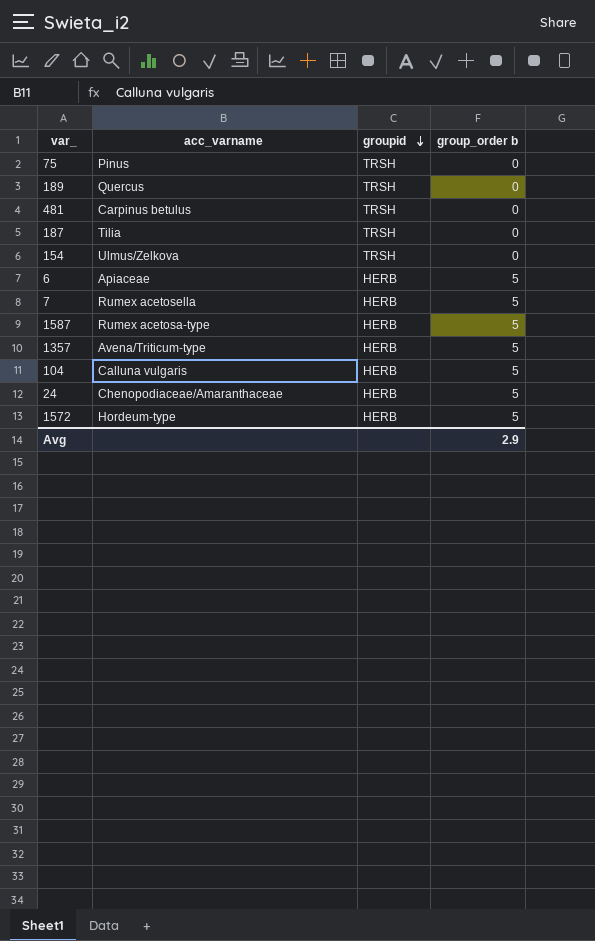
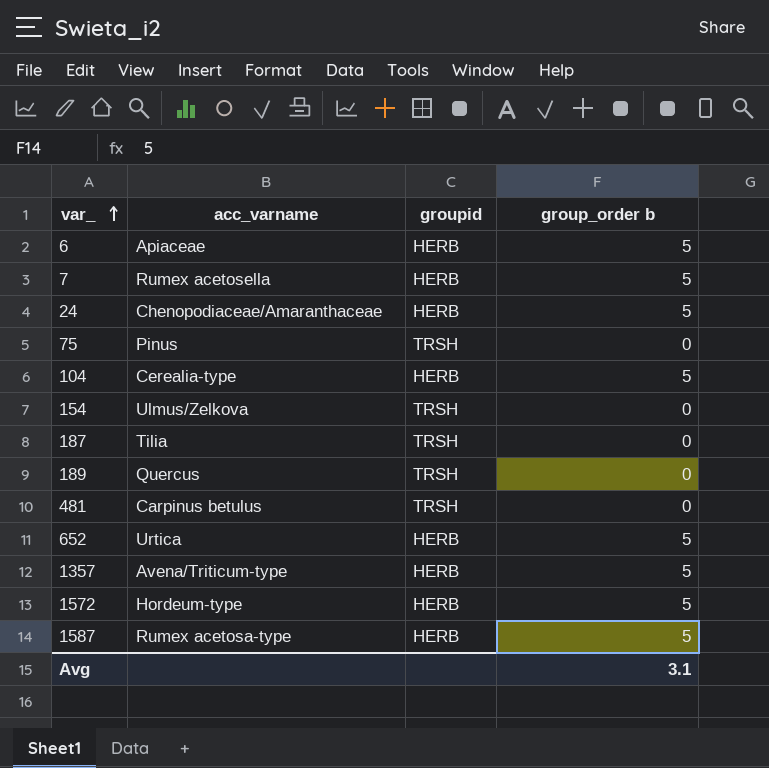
row order: groupid descending -> var_ ascending
104 | acc_varname: Calluna vulgaris -> Cerealia-type
row 652: none -> Urtica | HERB | 5
Avg | group_order b: 2.9 -> 3.1

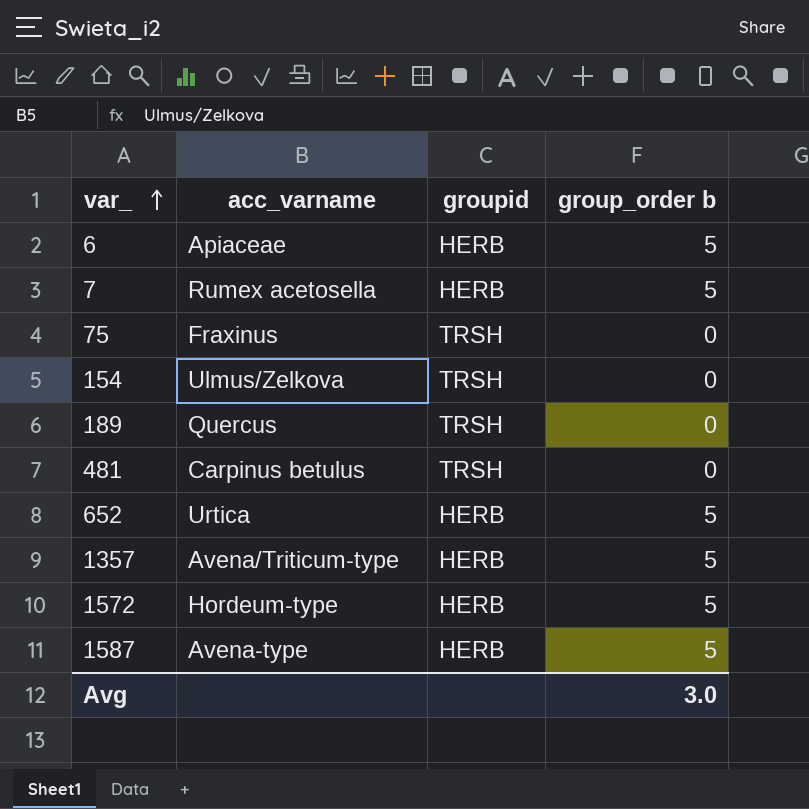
row 24: Chenopodiaceae/Amaranthaceae | HERB | 5 -> none
row 104: Cerealia-type | HERB | 5 -> none
row 187: Tilia | TRSH | 0 -> none
75 | acc_varname: Pinus -> Fraxinus
1587 | acc_varname: Rumex acetosa-type -> Avena-type
Avg | group_order b: 3.1 -> 3.0

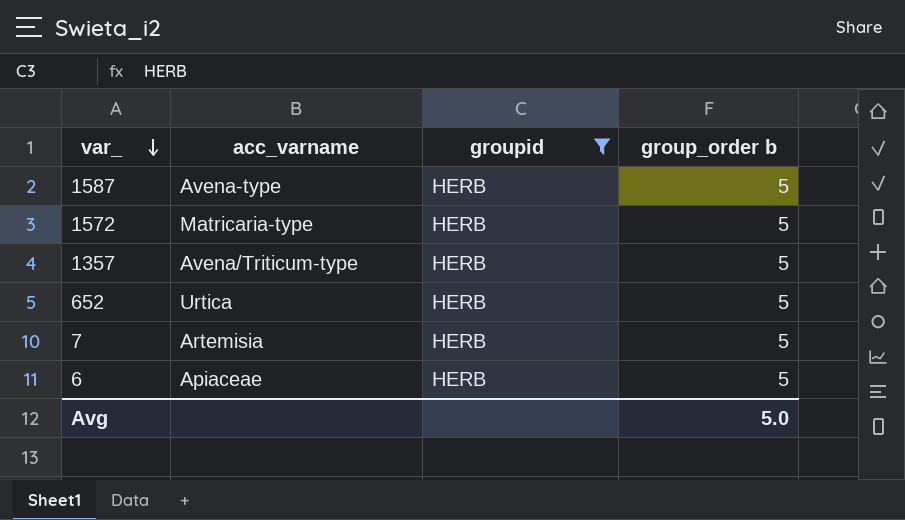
filter: none -> groupid = HERB
row order: var_ ascending -> var_ descending
1572 | acc_varname: Hordeum-type -> Matricaria-type
7 | acc_varname: Rumex acetosella -> Artemisia
Avg | group_order b: 3.0 -> 5.0

